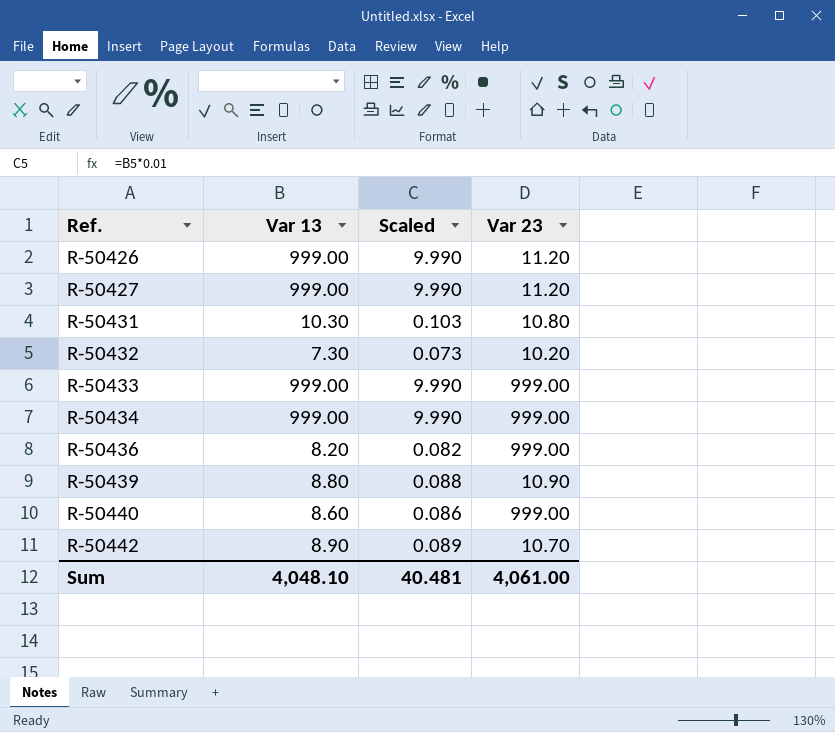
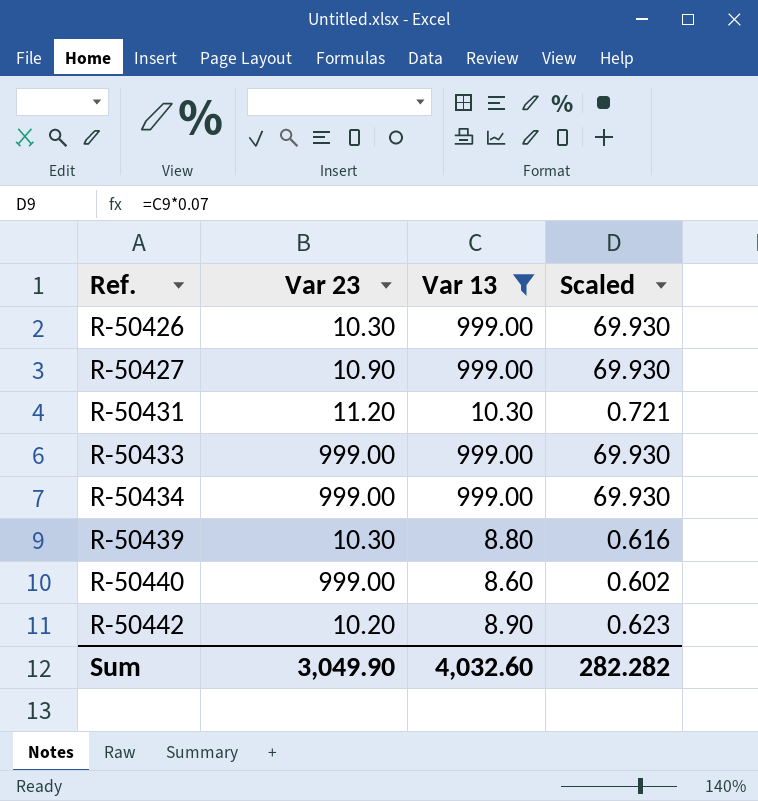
filter: none -> Var 13 >= 8.60
column Var 23 | position: 4 -> 2
column Scaled | formula: [Var 13] * 0.01 -> [Var 13] * 0.07
R-50426 | Var 23: 11.20 -> 10.30
R-50427 | Var 23: 11.20 -> 10.90
R-50431 | Var 23: 10.80 -> 11.20
R-50439 | Var 23: 10.90 -> 10.30
R-50442 | Var 23: 10.70 -> 10.20
Sum | Var 23: 4,061.00 -> 3,049.90
Sum | Var 13: 4,048.10 -> 4,032.60
Sum | Scaled: 40.481 -> 282.282

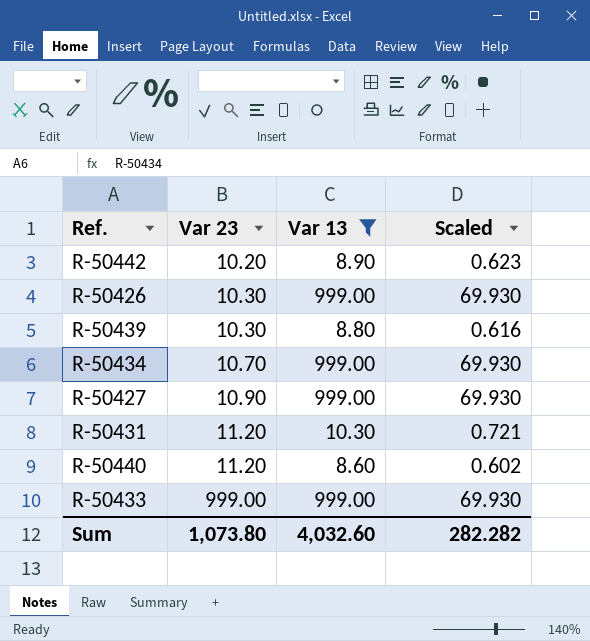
row order: Ref. ascending -> Var 23 ascending
R-50434 | Var 23: 999.00 -> 10.70
R-50440 | Var 23: 999.00 -> 11.20
Sum | Var 23: 3,049.90 -> 1,073.80

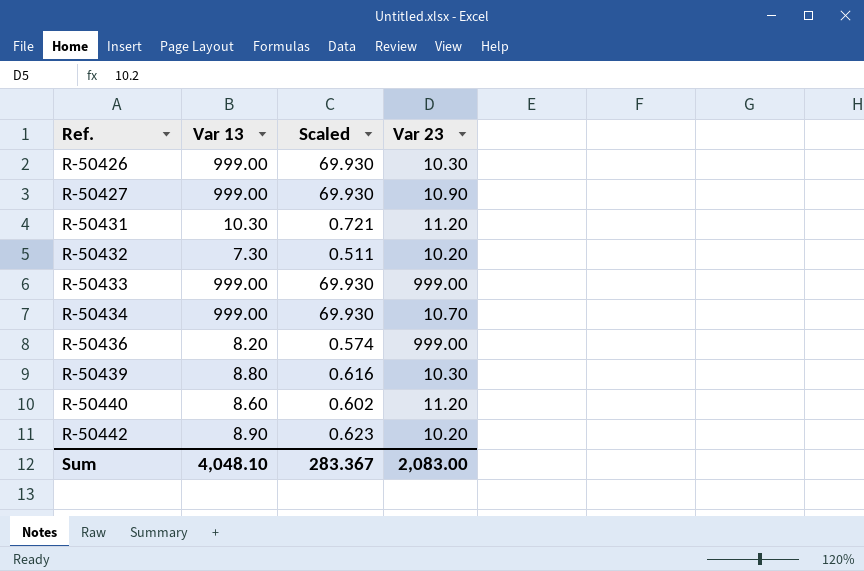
filter: Var 13 >= 8.60 -> none
row order: Var 23 ascending -> Ref. ascending
column Var 23 | position: 2 -> 4
Sum | Var 13: 4,032.60 -> 4,048.10
Sum | Scaled: 282.282 -> 283.367
Sum | Var 23: 1,073.80 -> 2,083.00

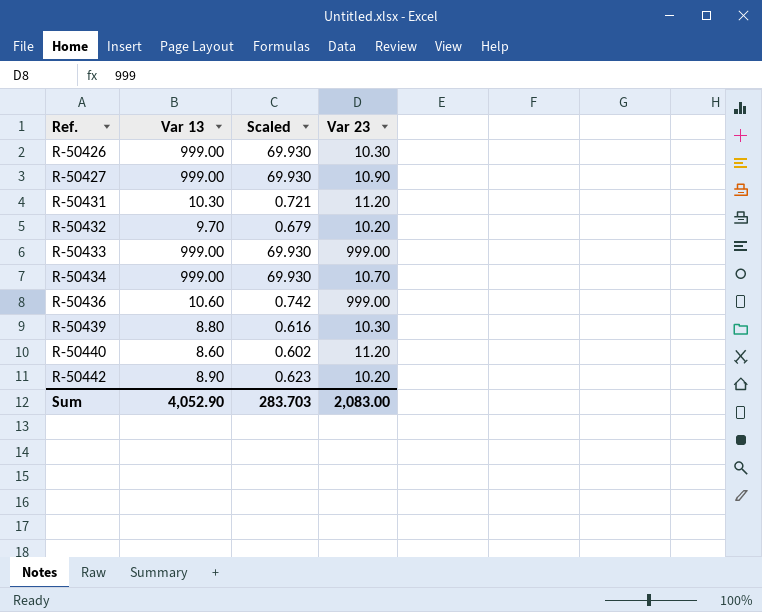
R-50432 | Var 13: 7.30 -> 9.70
R-50432 | Scaled: 0.511 -> 0.679
R-50436 | Var 13: 8.20 -> 10.60
R-50436 | Scaled: 0.574 -> 0.742
Sum | Var 13: 4,048.10 -> 4,052.90
Sum | Scaled: 283.367 -> 283.703

